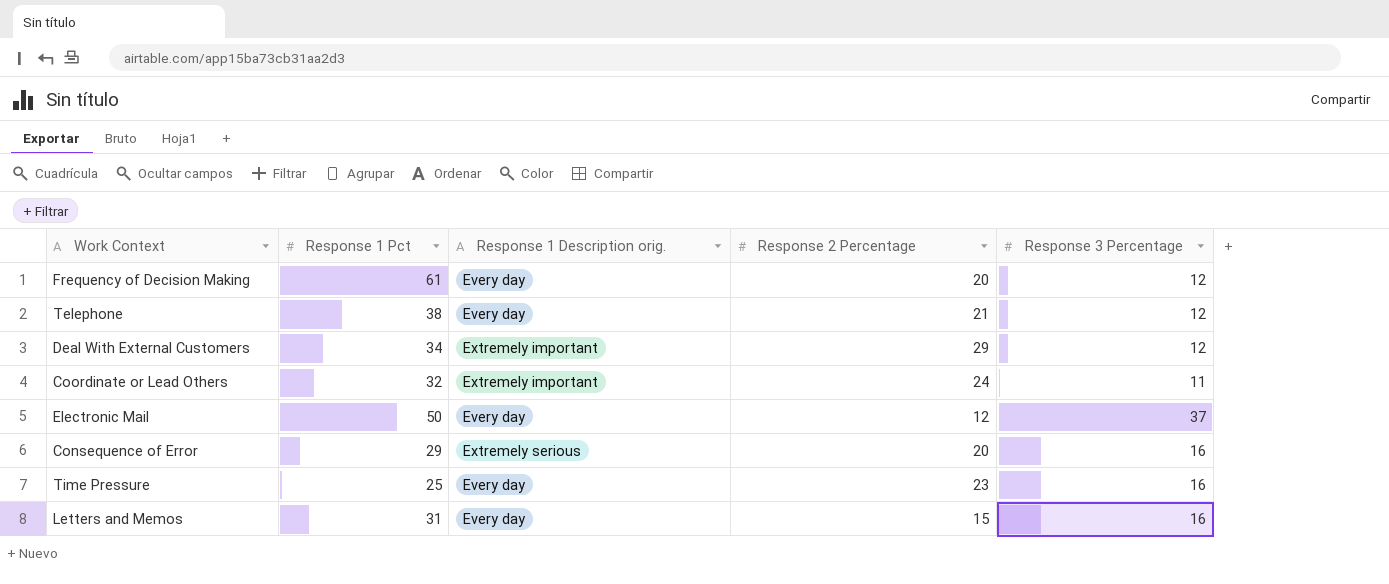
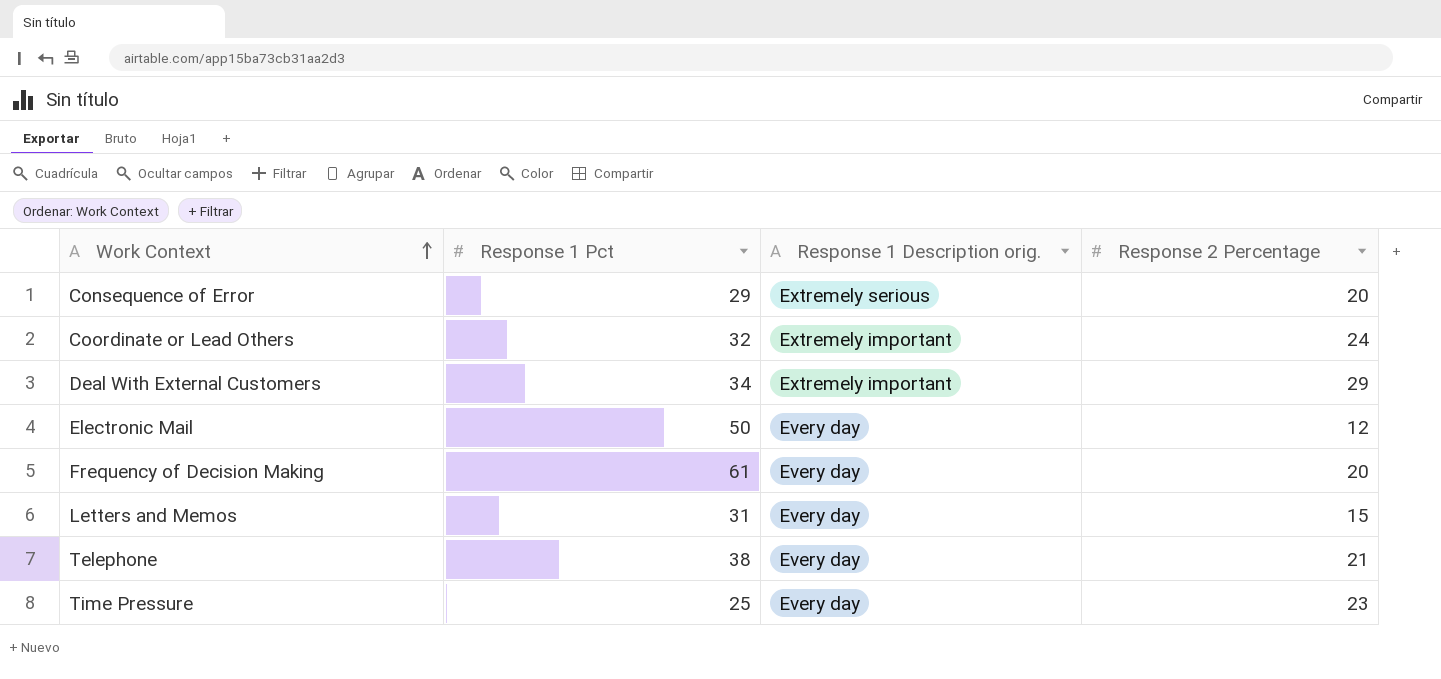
row order: none -> Work Context ascending
column Response 3 Percentage | position: 5 -> none

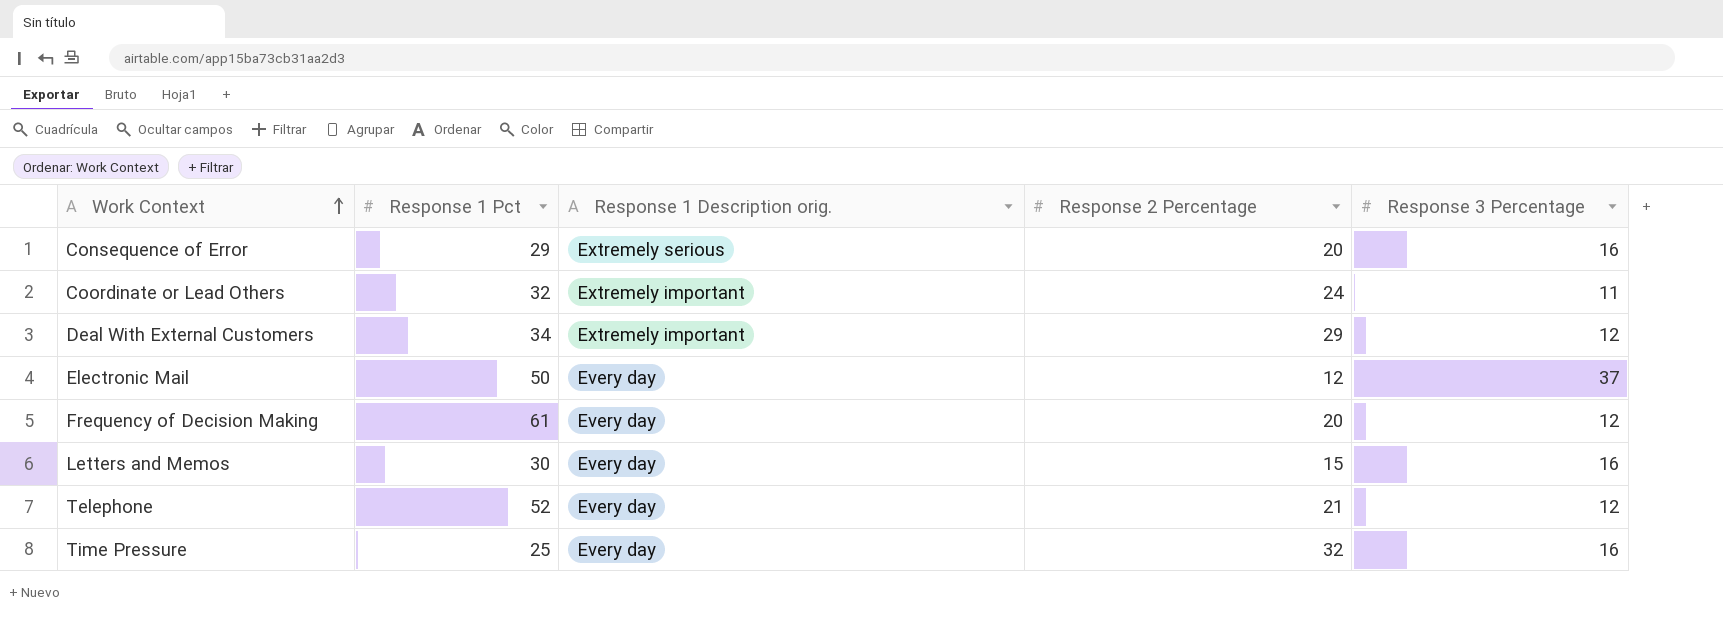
column Response 3 Percentage | position: none -> 5
Letters and Memos | Response 1 Pct: 31 -> 30
Telephone | Response 1 Pct: 38 -> 52
Time Pressure | Response 2 Percentage: 23 -> 32

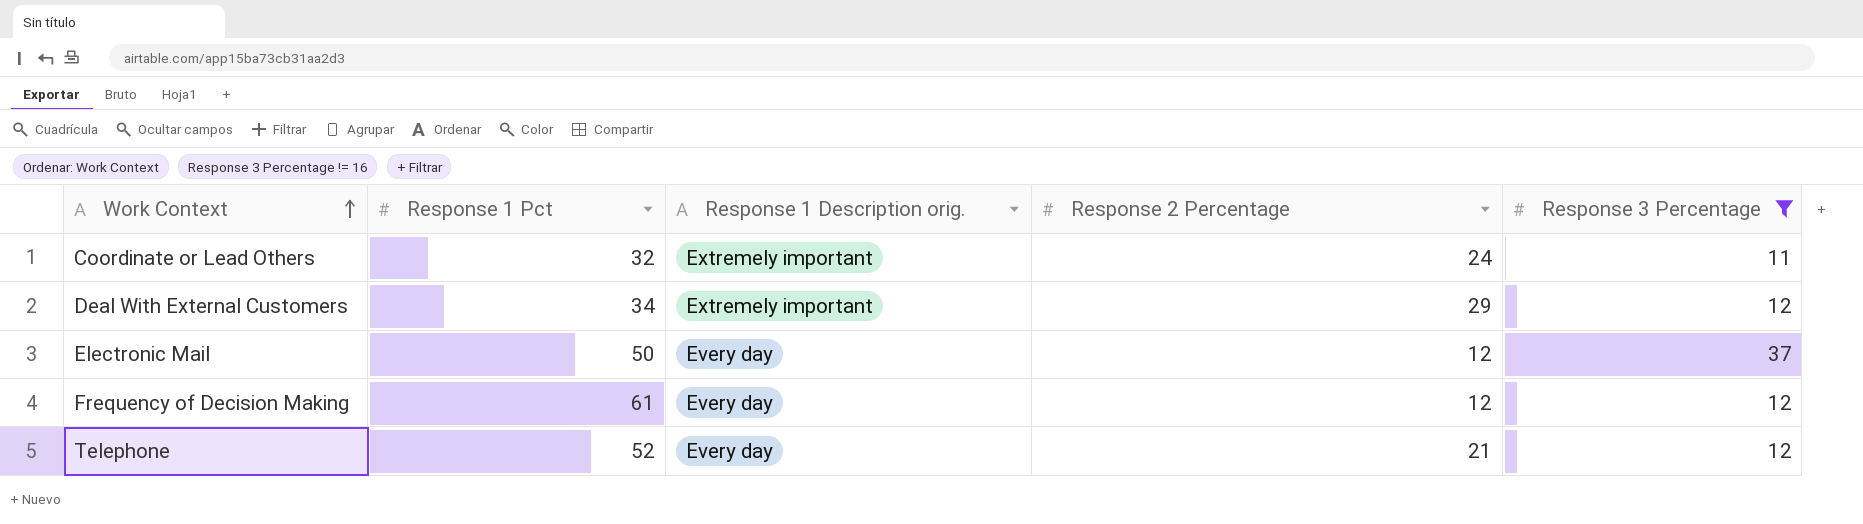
filter: none -> Response 3 Percentage != 16
Frequency of Decision Making | Response 2 Percentage: 20 -> 12

